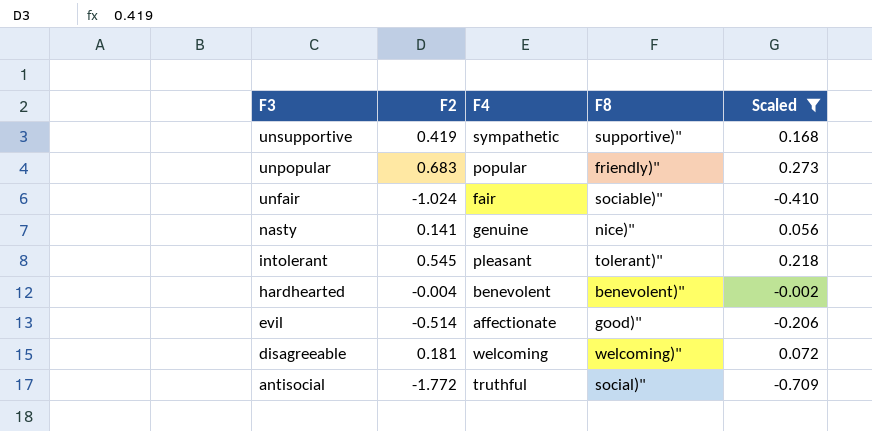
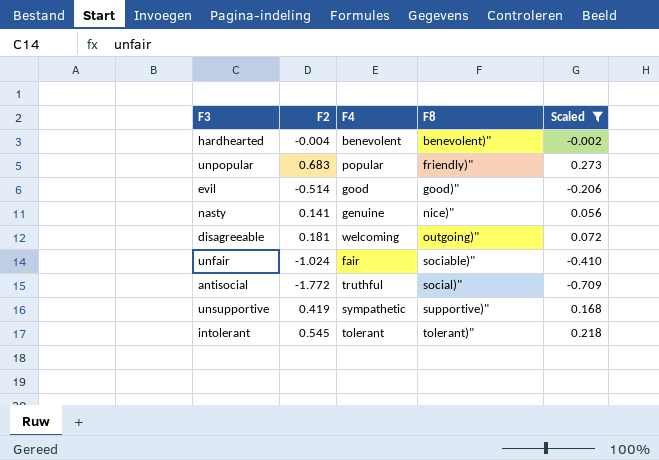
row order: F3 descending -> F8 ascending
evil | F4: affectionate -> good
disagreeable | F8: welcoming)" -> outgoing)"
intolerant | F4: pleasant -> tolerant

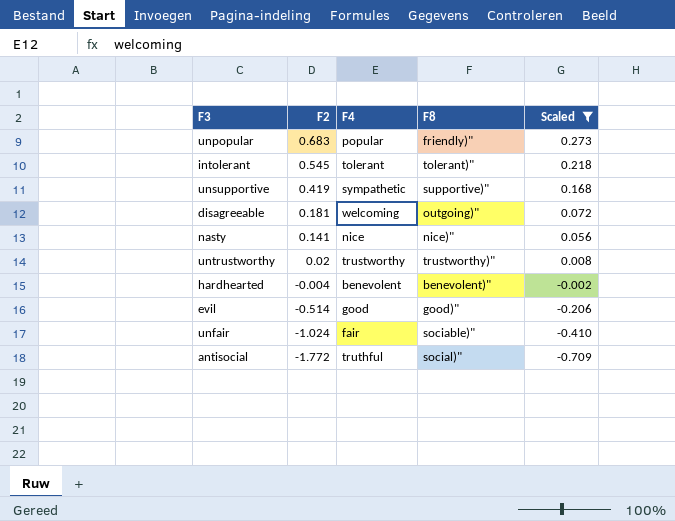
row order: F8 ascending -> F2 descending
nasty | F4: genuine -> nice
row untrustworthy: none -> 0.02 | trustworthy | trustworthy)" | 0.008

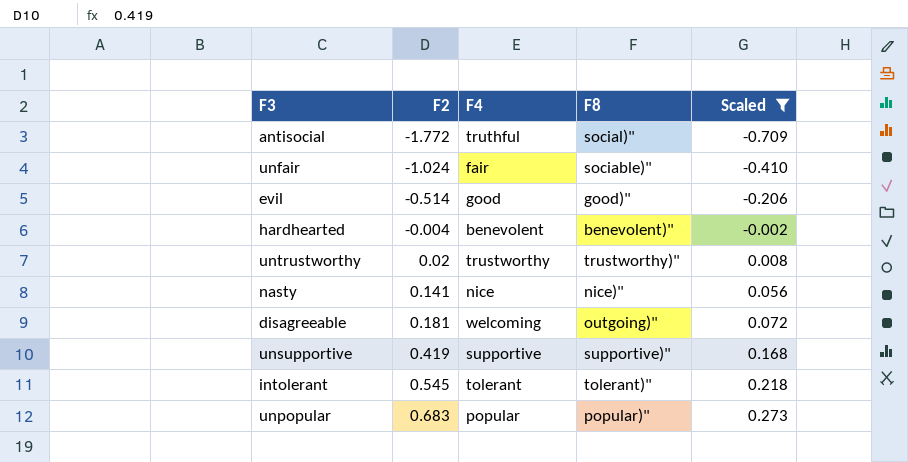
row order: F2 descending -> F2 ascending
unsupportive | F4: sympathetic -> supportive
unpopular | F8: friendly)" -> popular)"

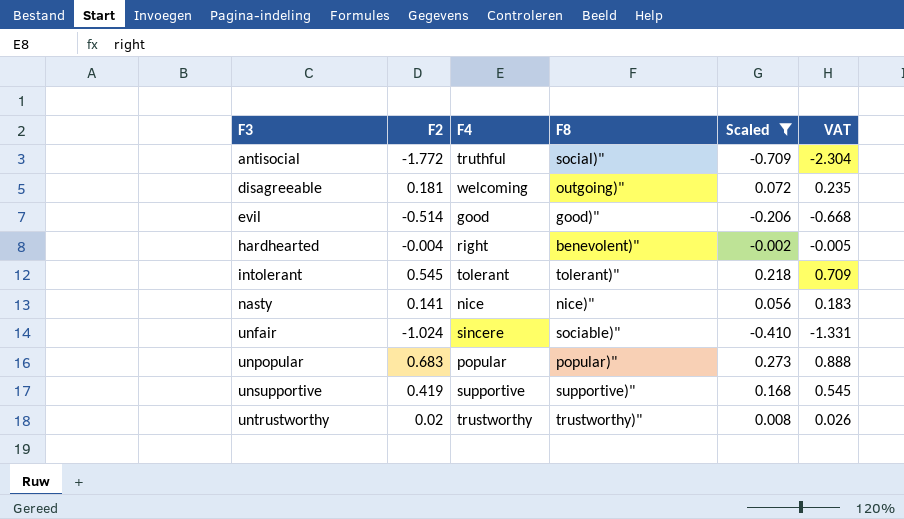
row order: F2 ascending -> F3 ascending
column VAT | formula: none -> [F2] * 1.3
hardhearted | F4: benevolent -> right
unfair | F4: fair -> sincere

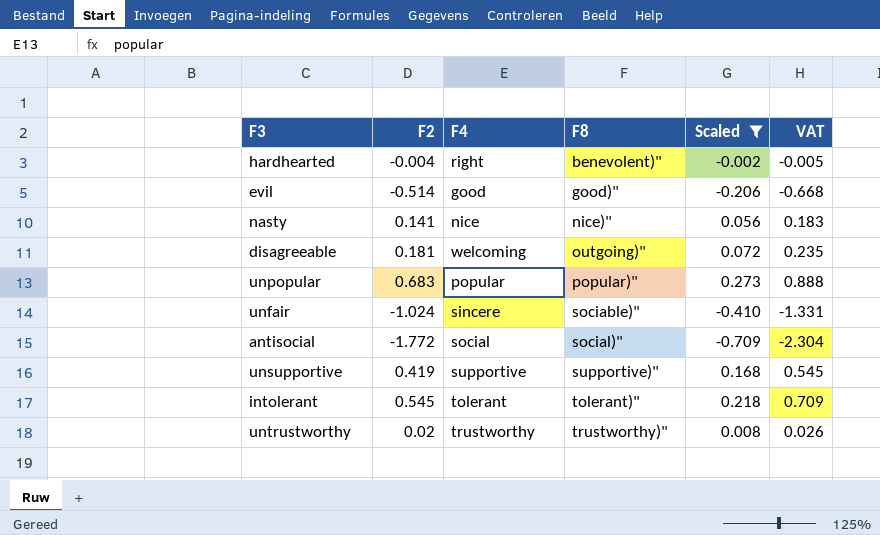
row order: F3 ascending -> F8 ascending
antisocial | F4: truthful -> social

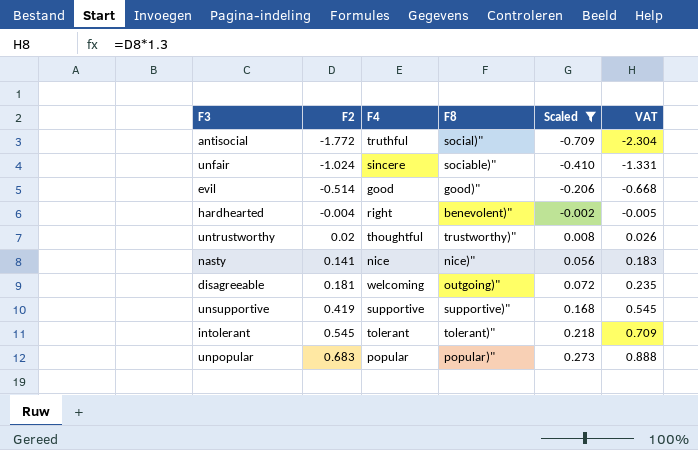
row order: F8 ascending -> F2 ascending
antisocial | F4: social -> truthful
untrustworthy | F4: trustworthy -> thoughtful

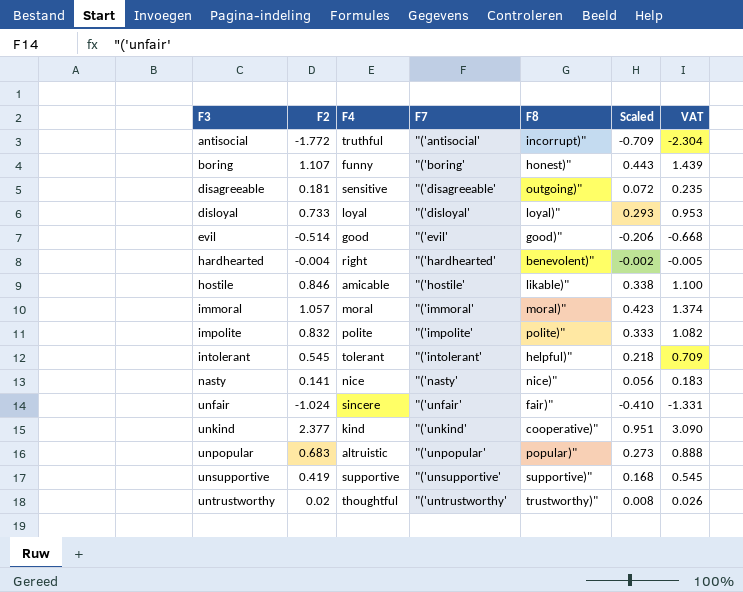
filter: Scaled <= 0.273 -> none
row order: F2 ascending -> F3 ascending
column F7 | position: none -> 4
antisocial | F8: social)" -> incorrupt)"
disagreeable | F4: welcoming -> sensitive
intolerant | F8: tolerant)" -> helpful)"
unfair | F8: sociable)" -> fair)"
unpopular | F4: popular -> altruistic

